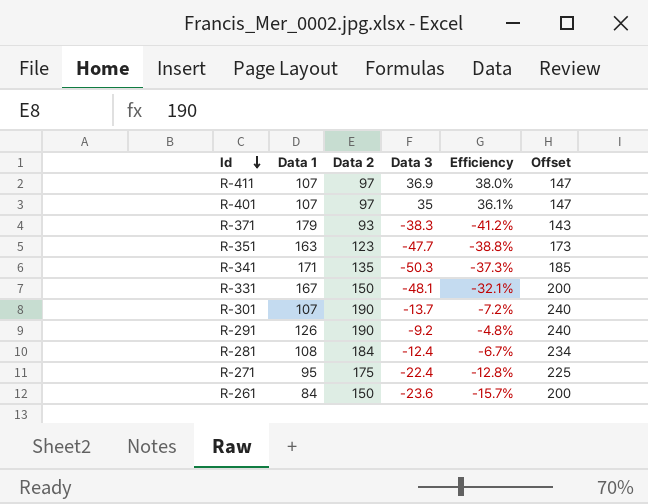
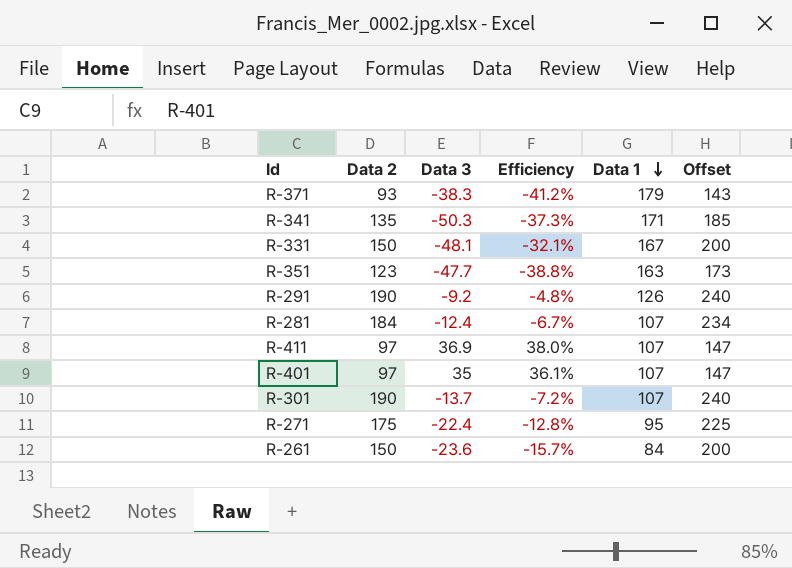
row order: Id descending -> Data 1 descending
column Data 1 | position: 2 -> 5
R-281 | Data 1: 108 -> 107

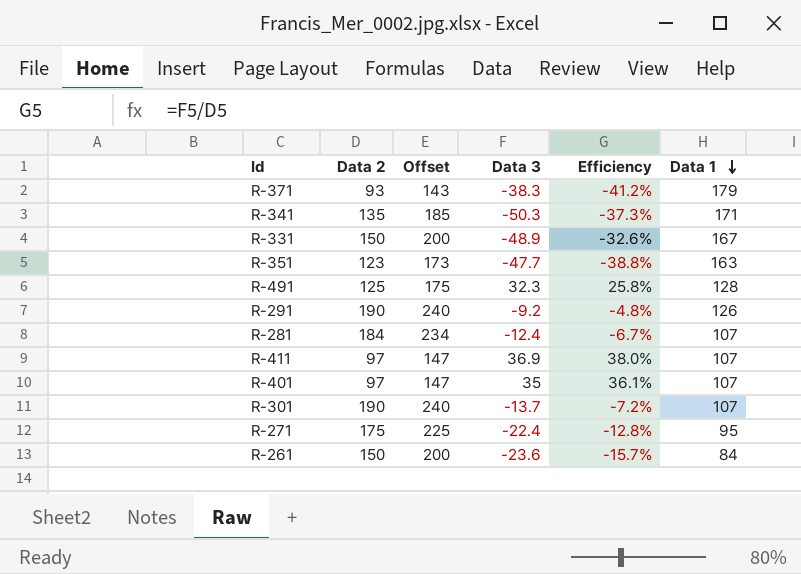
column Offset | position: 6 -> 3
R-331 | Data 3: -48.1 -> -48.9
R-331 | Efficiency: -32.1% -> -32.6%
row R-491: none -> 125 | 175 | 32.3 | 25.8% | 128

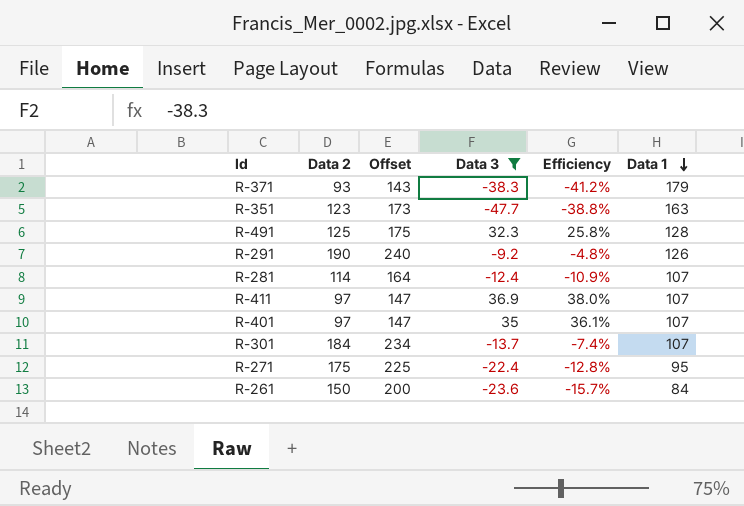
filter: none -> Data 3 >= -47.7
R-281 | Data 2: 184 -> 114
R-281 | Offset: 234 -> 164
R-281 | Efficiency: -6.7% -> -10.9%
R-301 | Data 2: 190 -> 184
R-301 | Offset: 240 -> 234
R-301 | Efficiency: -7.2% -> -7.4%

